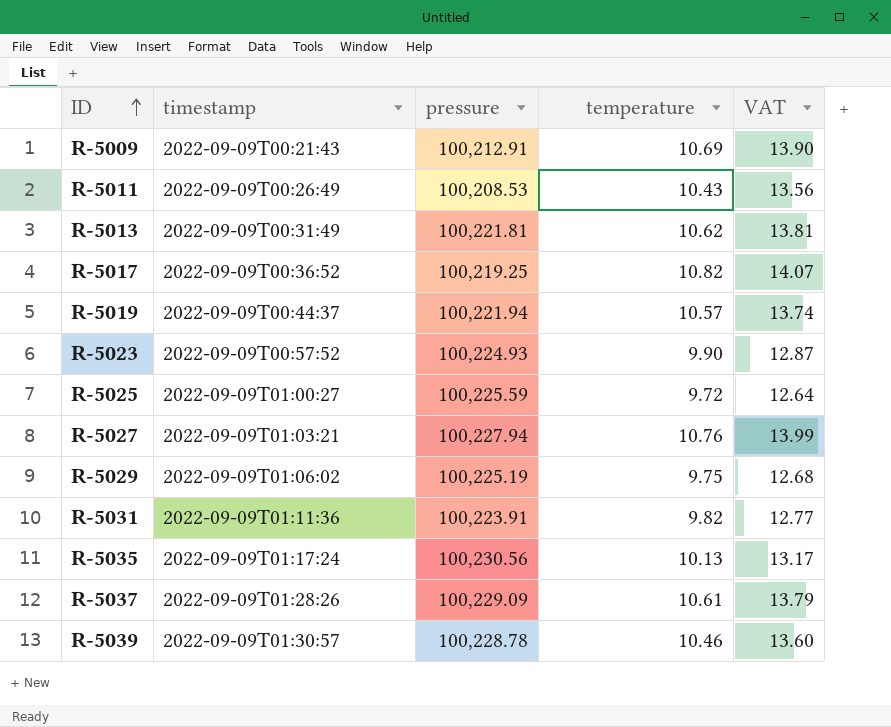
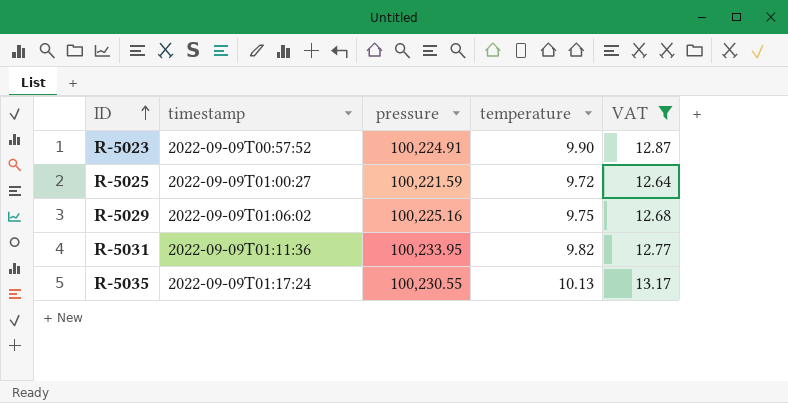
filter: none -> VAT <= 13.17
R-5023 | pressure: 100,224.93 -> 100,224.91
R-5025 | pressure: 100,225.59 -> 100,221.59
R-5029 | pressure: 100,225.19 -> 100,225.16
R-5031 | pressure: 100,223.91 -> 100,233.95
R-5035 | pressure: 100,230.56 -> 100,230.55

